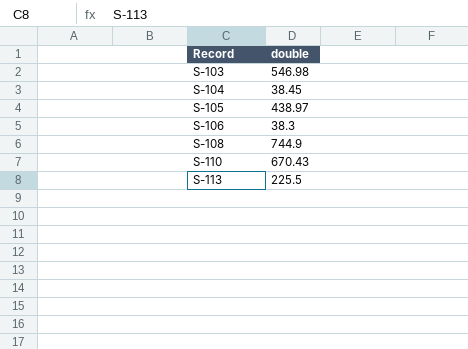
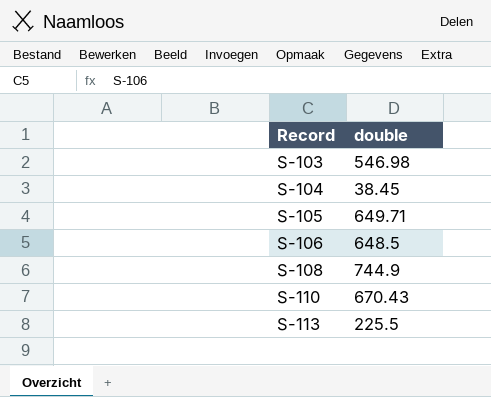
S-105 | double: 438.97 -> 649.71
S-106 | double: 38.3 -> 648.5

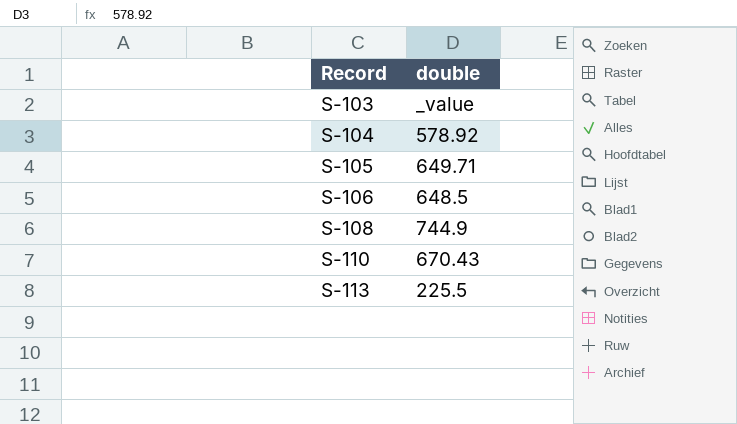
S-103 | double: 546.98 -> _value
S-104 | double: 38.45 -> 578.92

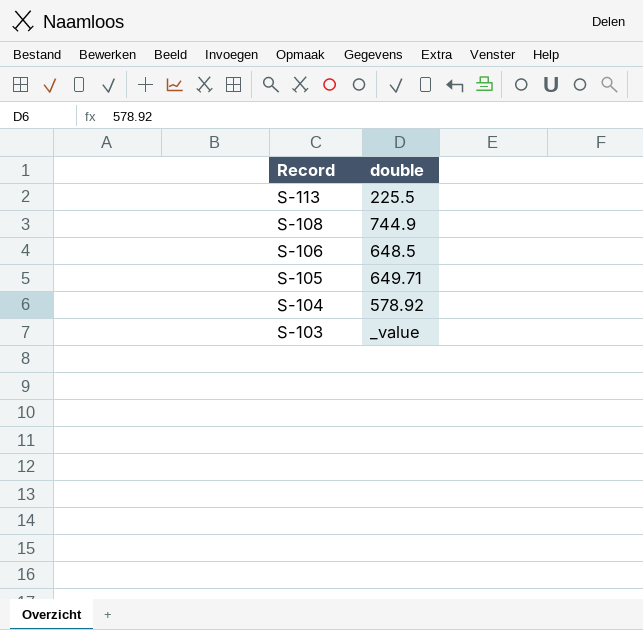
row order: Record ascending -> Record descending
row S-110: 670.43 -> none

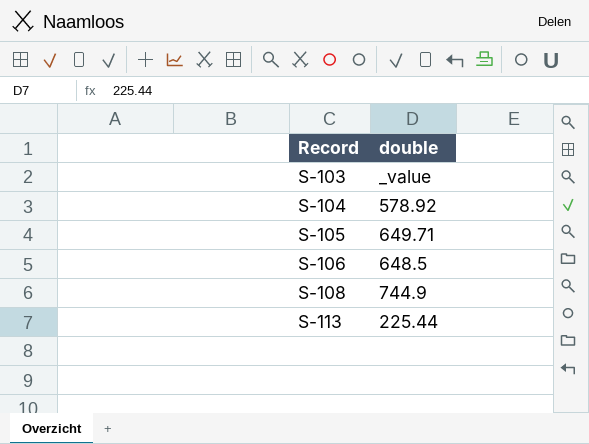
row order: Record descending -> Record ascending
S-113 | double: 225.5 -> 225.44

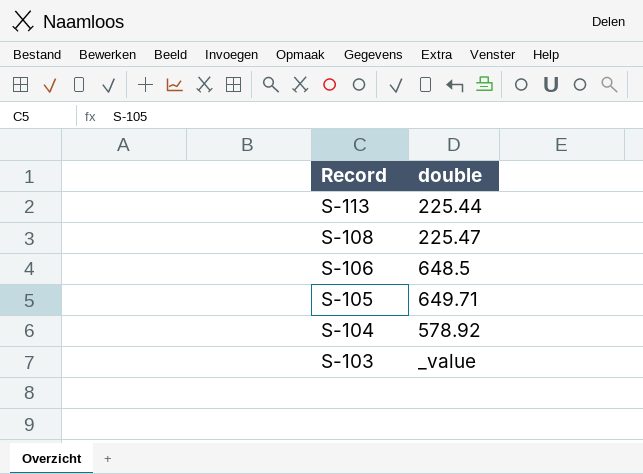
row order: Record ascending -> Record descending
S-108 | double: 744.9 -> 225.47

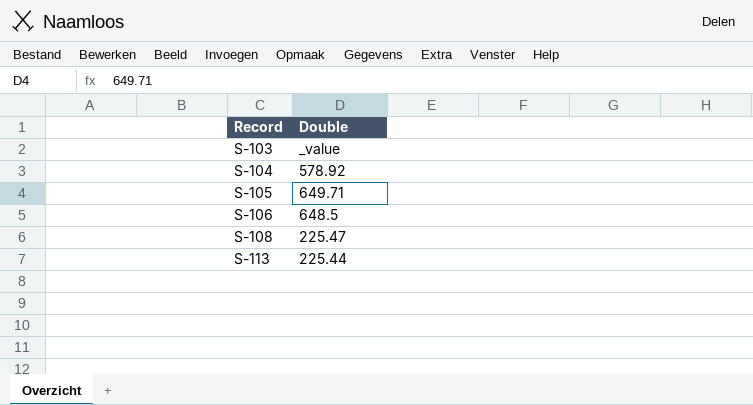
row order: Record descending -> Record ascending
column name: double -> Double

